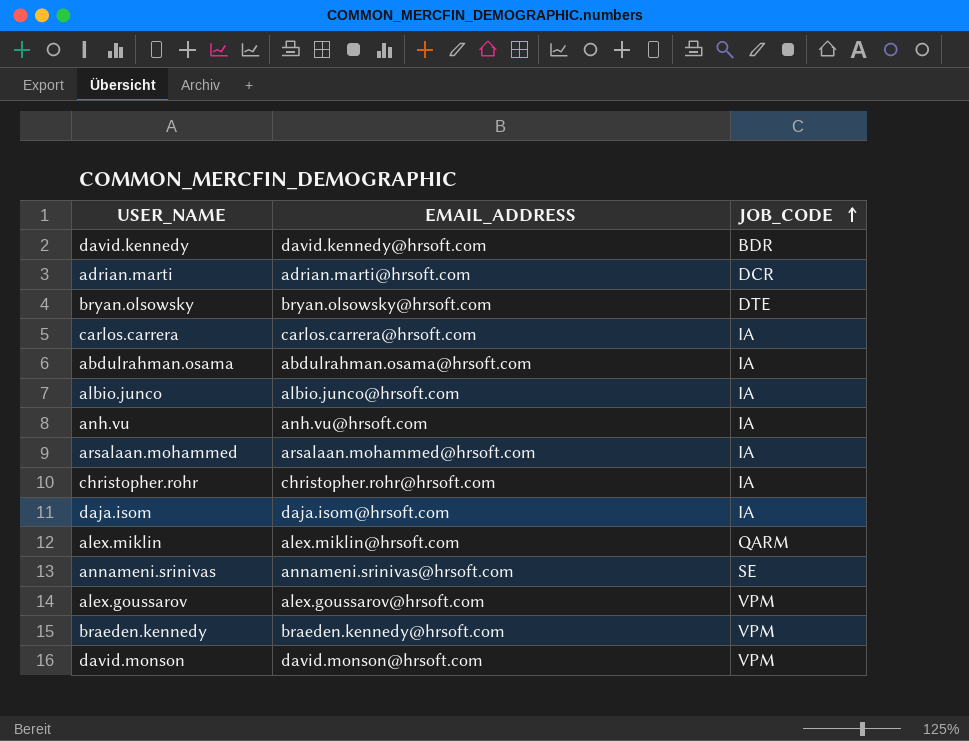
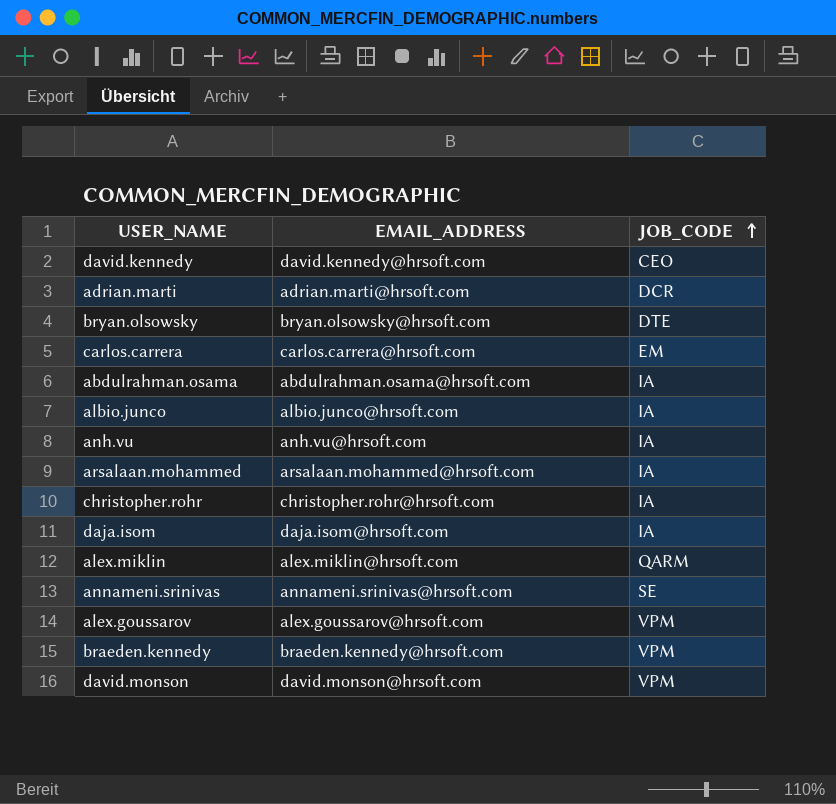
david.kennedy | JOB_CODE: BDR -> CEO
carlos.carrera | JOB_CODE: IA -> EM

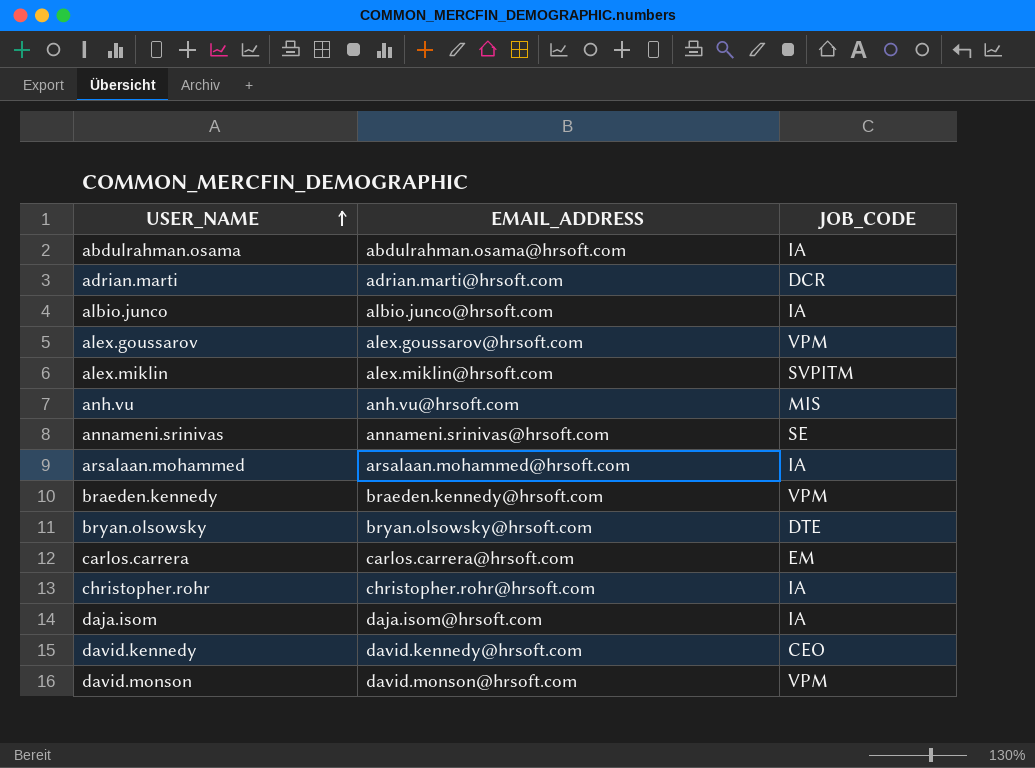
row order: JOB_CODE ascending -> USER_NAME ascending
alex.miklin | JOB_CODE: QARM -> SVPITM
anh.vu | JOB_CODE: IA -> MIS

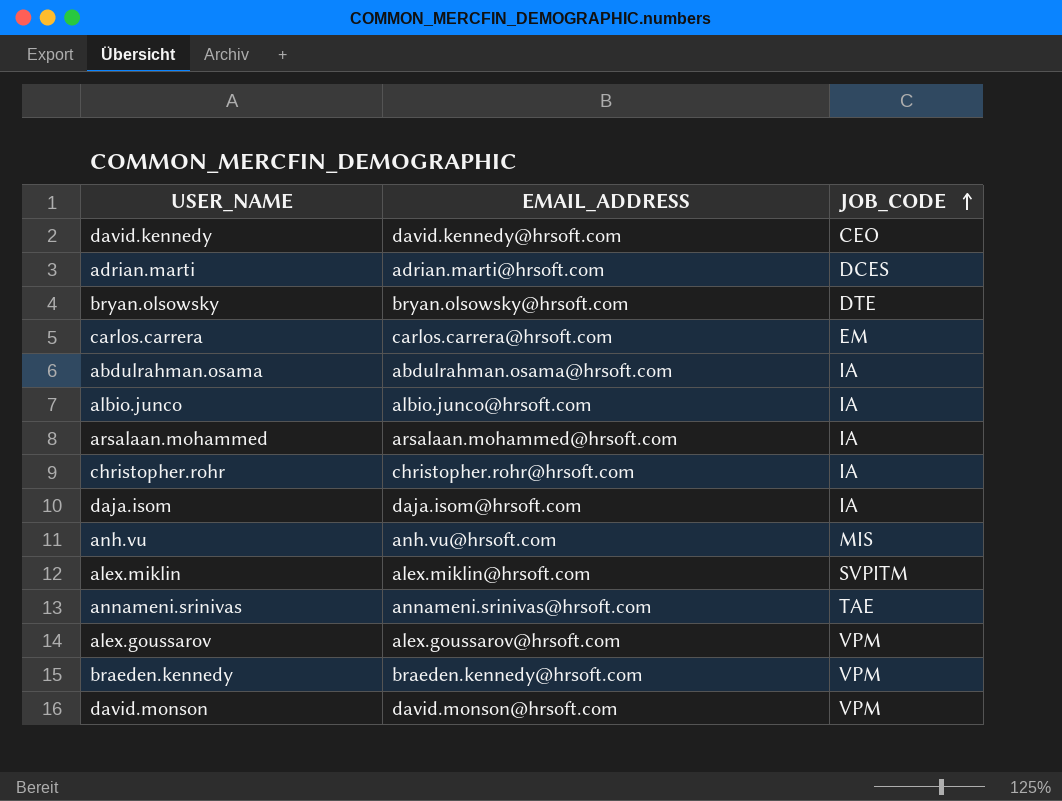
row order: USER_NAME ascending -> JOB_CODE ascending
adrian.marti | JOB_CODE: DCR -> DCES
annameni.srinivas | JOB_CODE: SE -> TAE

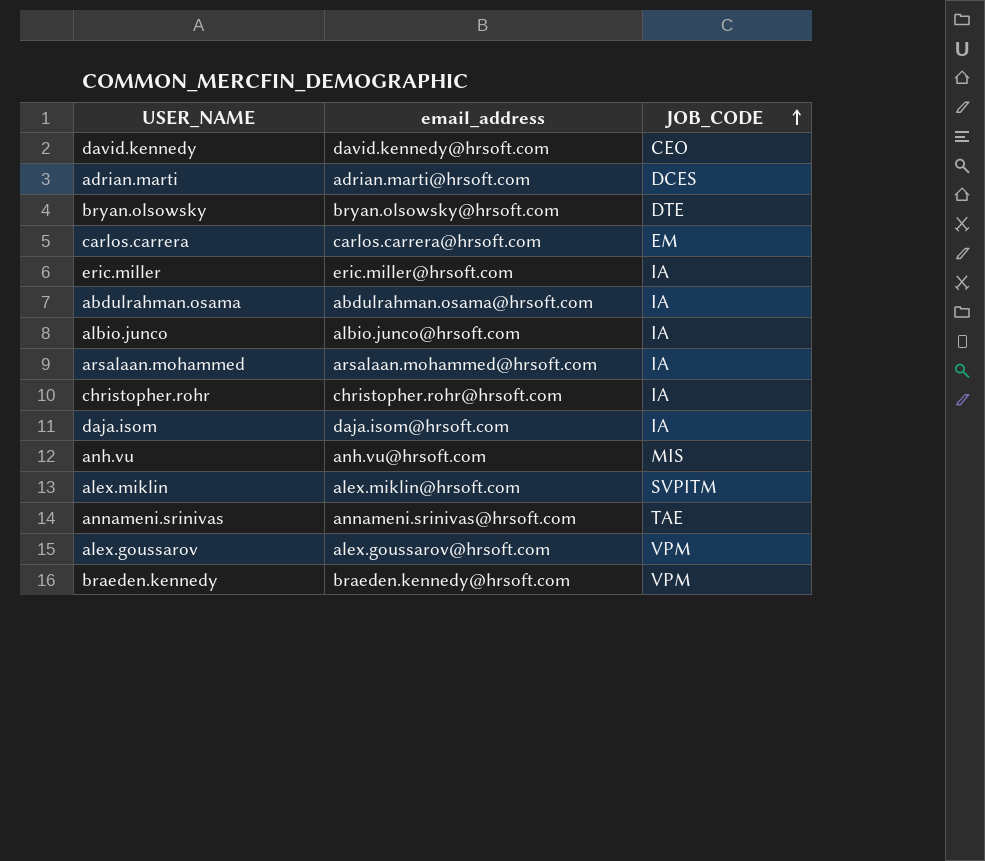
column name: EMAIL_ADDRESS -> email_address
row david.monson: david.monson@hrsoft.com | VPM -> none
row eric.miller: none -> eric.miller@hrsoft.com | IA

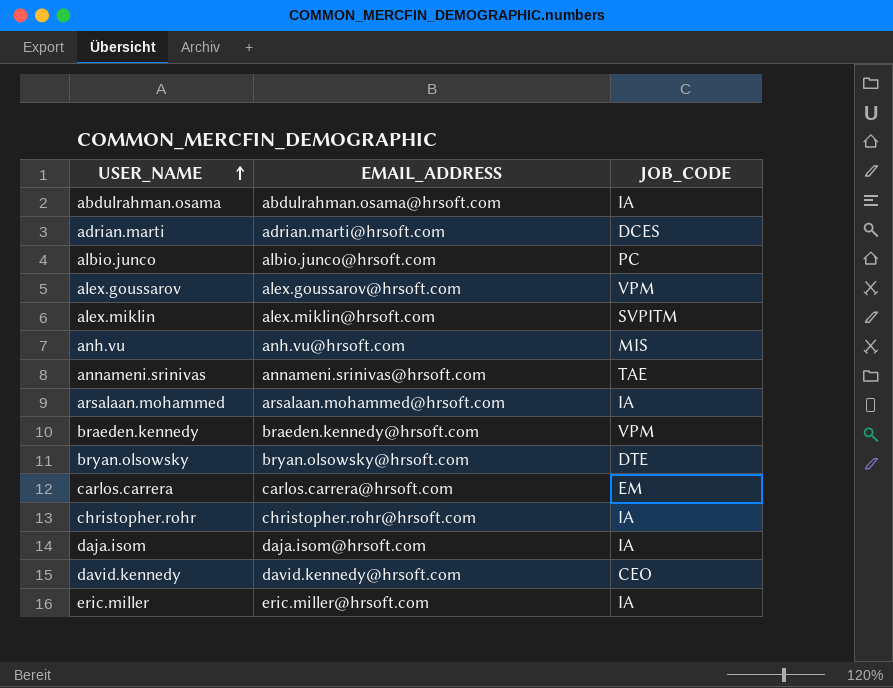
row order: JOB_CODE ascending -> USER_NAME ascending
column name: email_address -> EMAIL_ADDRESS
albio.junco | JOB_CODE: IA -> PC

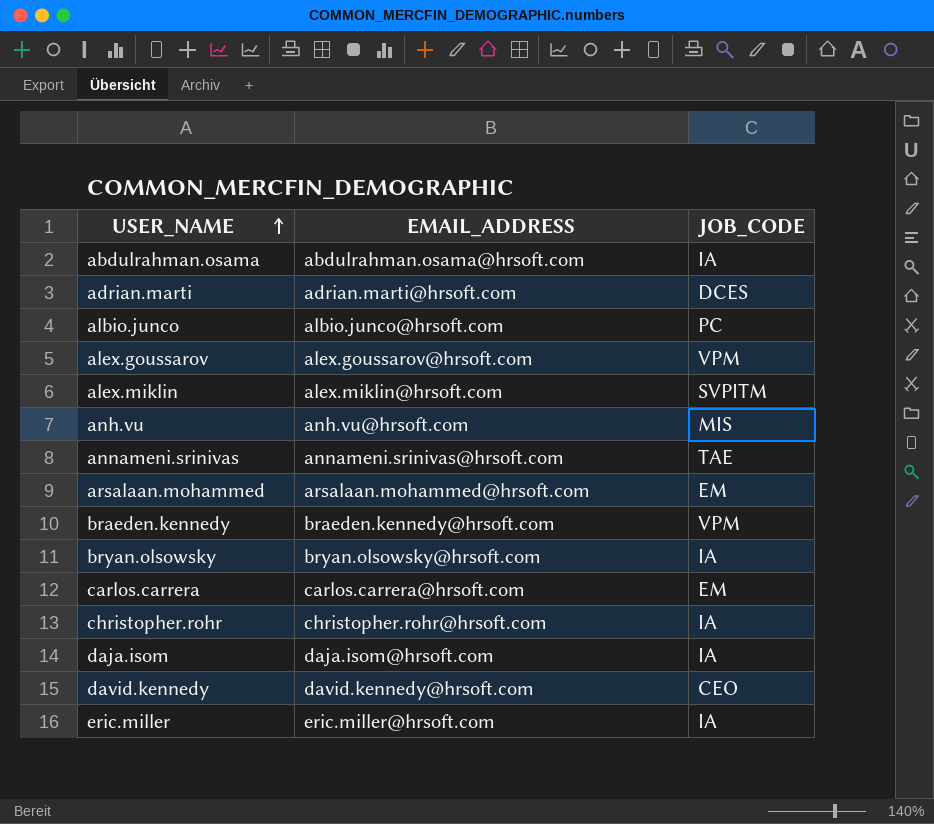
arsalaan.mohammed | JOB_CODE: IA -> EM
bryan.olsowsky | JOB_CODE: DTE -> IA

